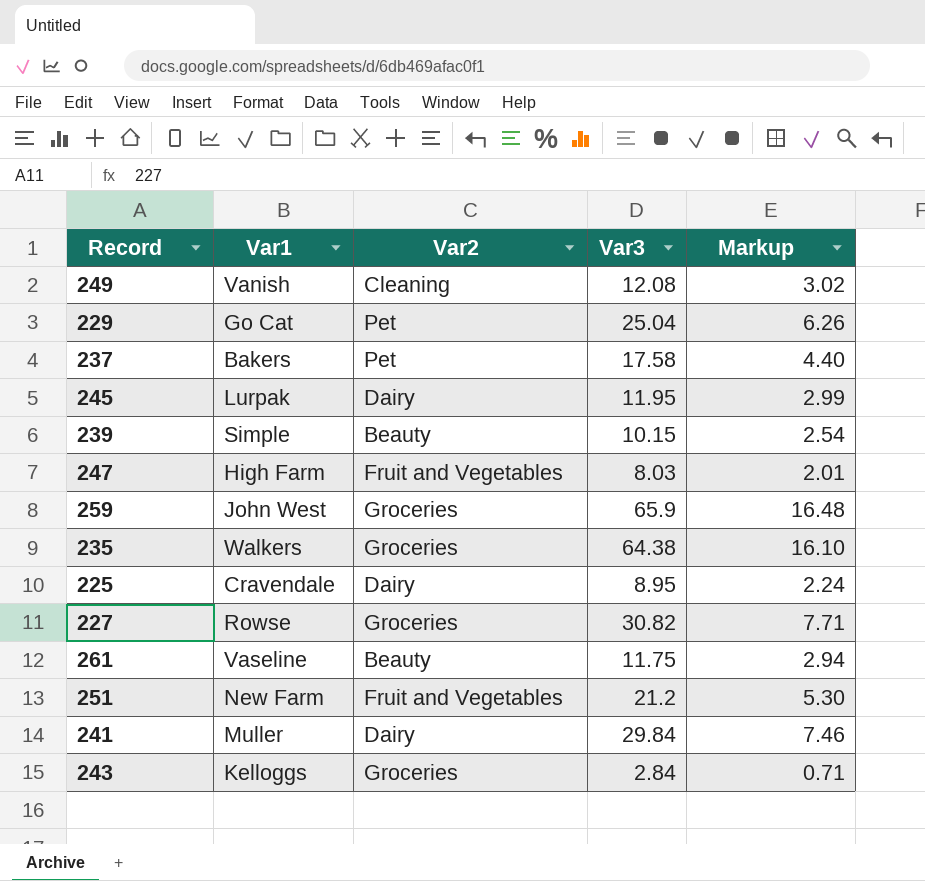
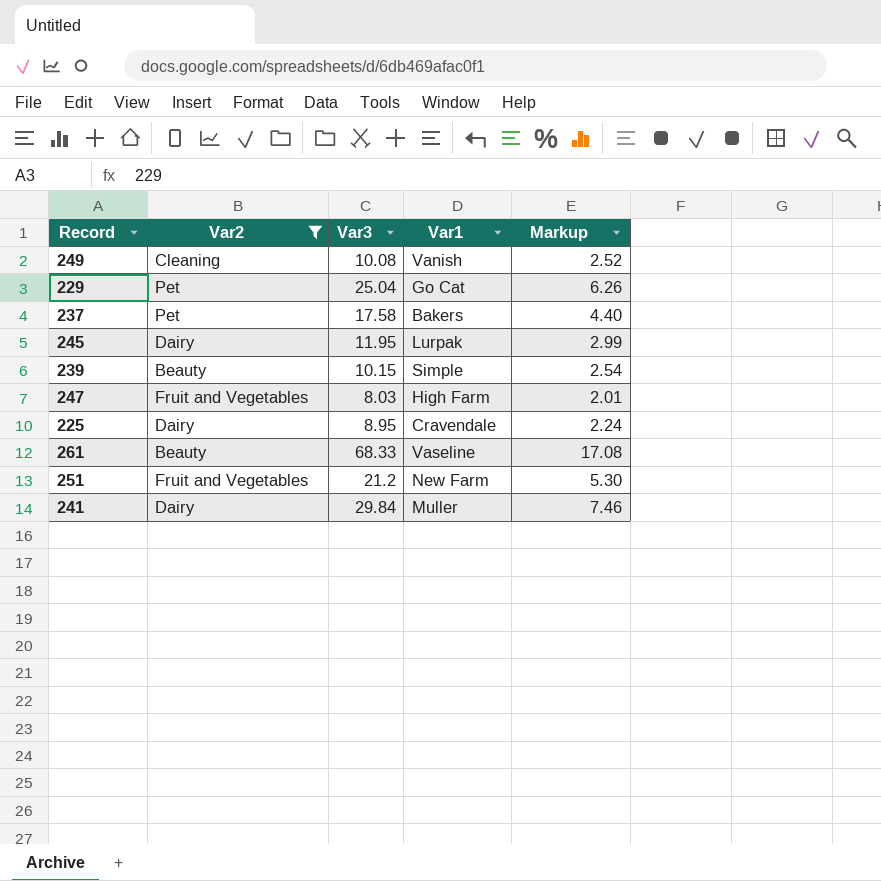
filter: none -> Var2 != Groceries
column Var1 | position: 2 -> 4
249 | Var3: 12.08 -> 10.08
249 | Markup: 3.02 -> 2.52
261 | Var3: 11.75 -> 68.33
261 | Markup: 2.94 -> 17.08

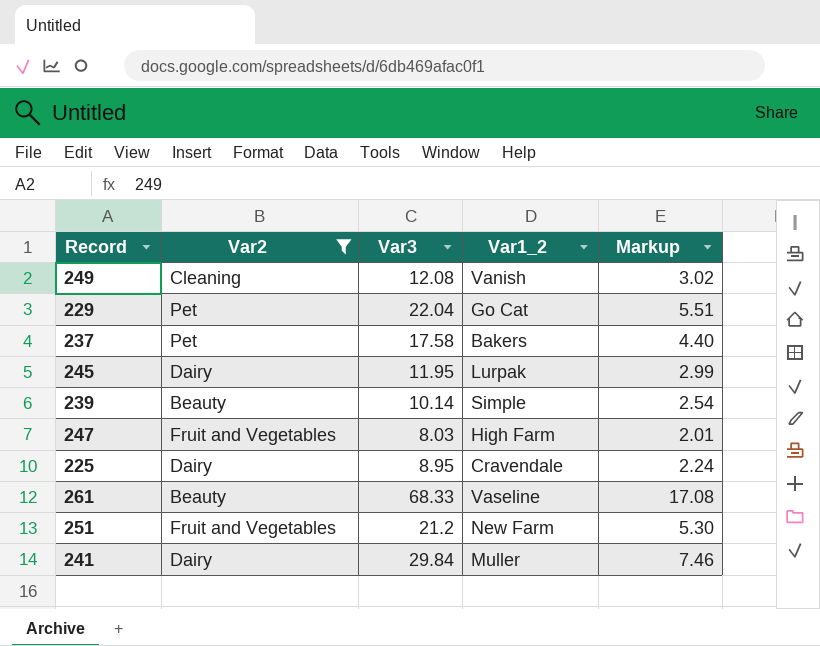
column name: Var1 -> Var1_2
249 | Var3: 10.08 -> 12.08
249 | Markup: 2.52 -> 3.02
229 | Var3: 25.04 -> 22.04
229 | Markup: 6.26 -> 5.51
239 | Var3: 10.15 -> 10.14

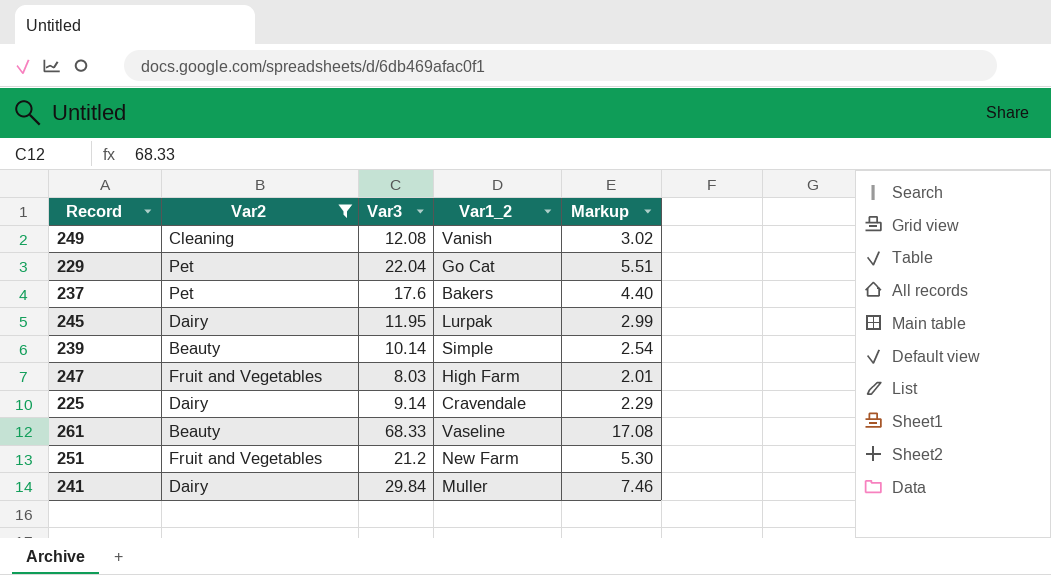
237 | Var3: 17.58 -> 17.6
225 | Var3: 8.95 -> 9.14
225 | Markup: 2.24 -> 2.29

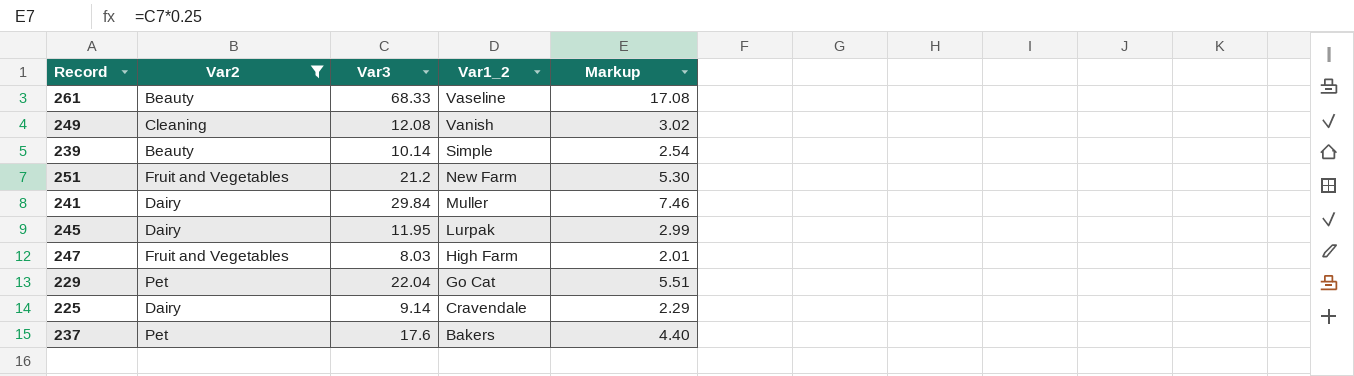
row order: none -> Var1_2 descending

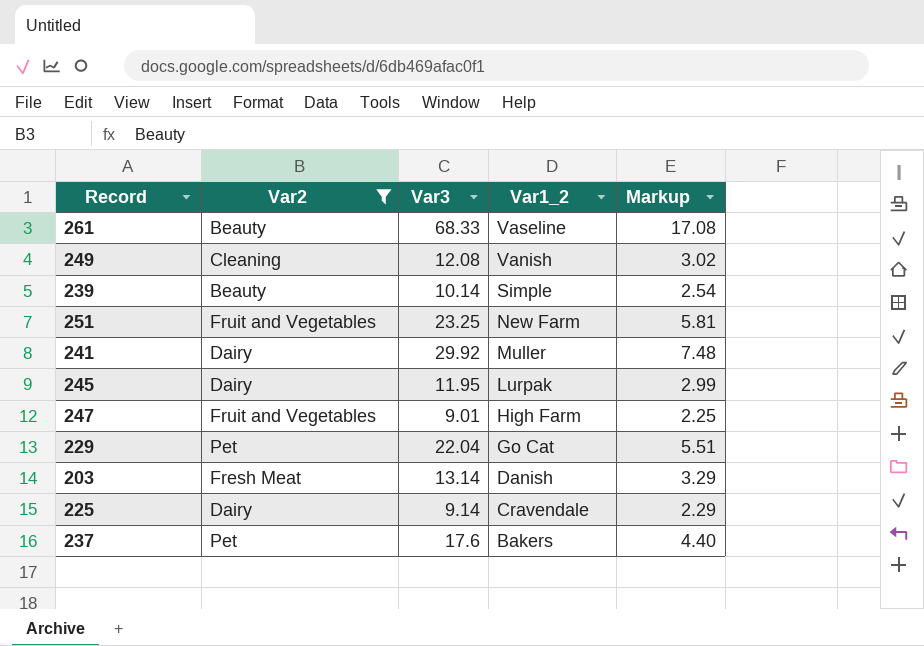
251 | Var3: 21.2 -> 23.25
251 | Markup: 5.30 -> 5.81
241 | Var3: 29.84 -> 29.92
241 | Markup: 7.46 -> 7.48
247 | Var3: 8.03 -> 9.01
247 | Markup: 2.01 -> 2.25
row 203: none -> Fresh Meat | 13.14 | Danish | 3.29

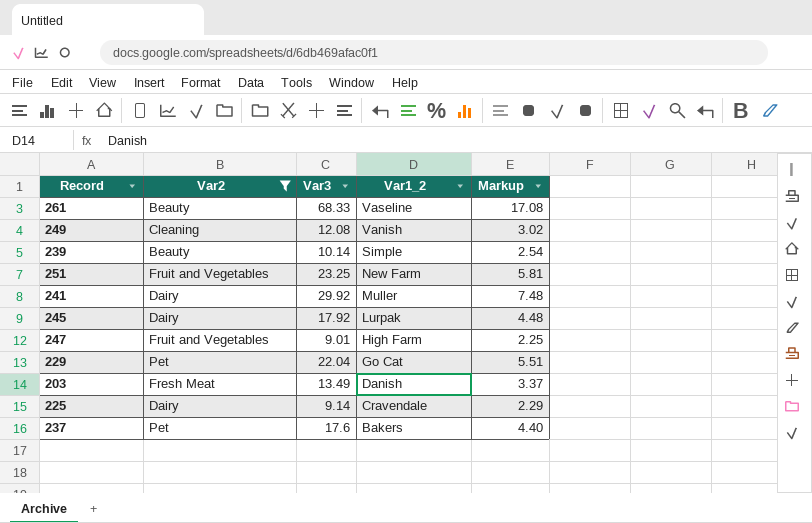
245 | Var3: 11.95 -> 17.92
245 | Markup: 2.99 -> 4.48
203 | Var3: 13.14 -> 13.49
203 | Markup: 3.29 -> 3.37

